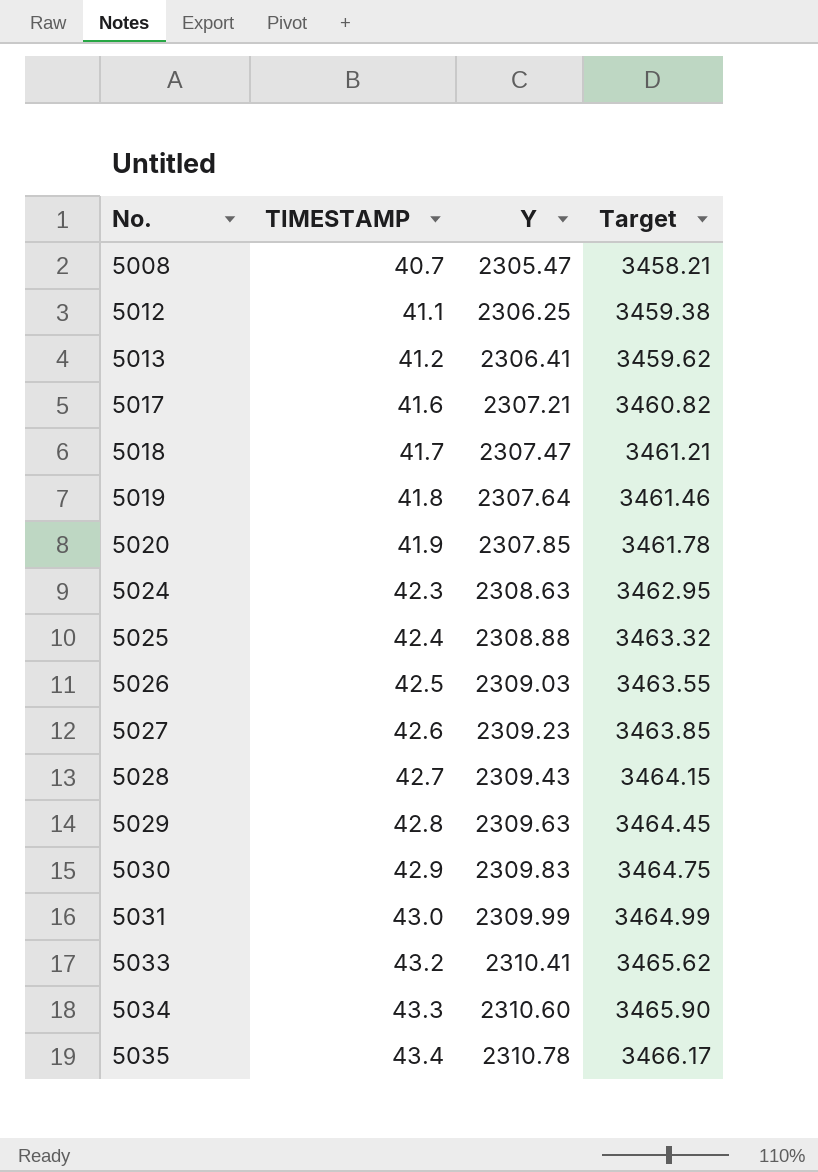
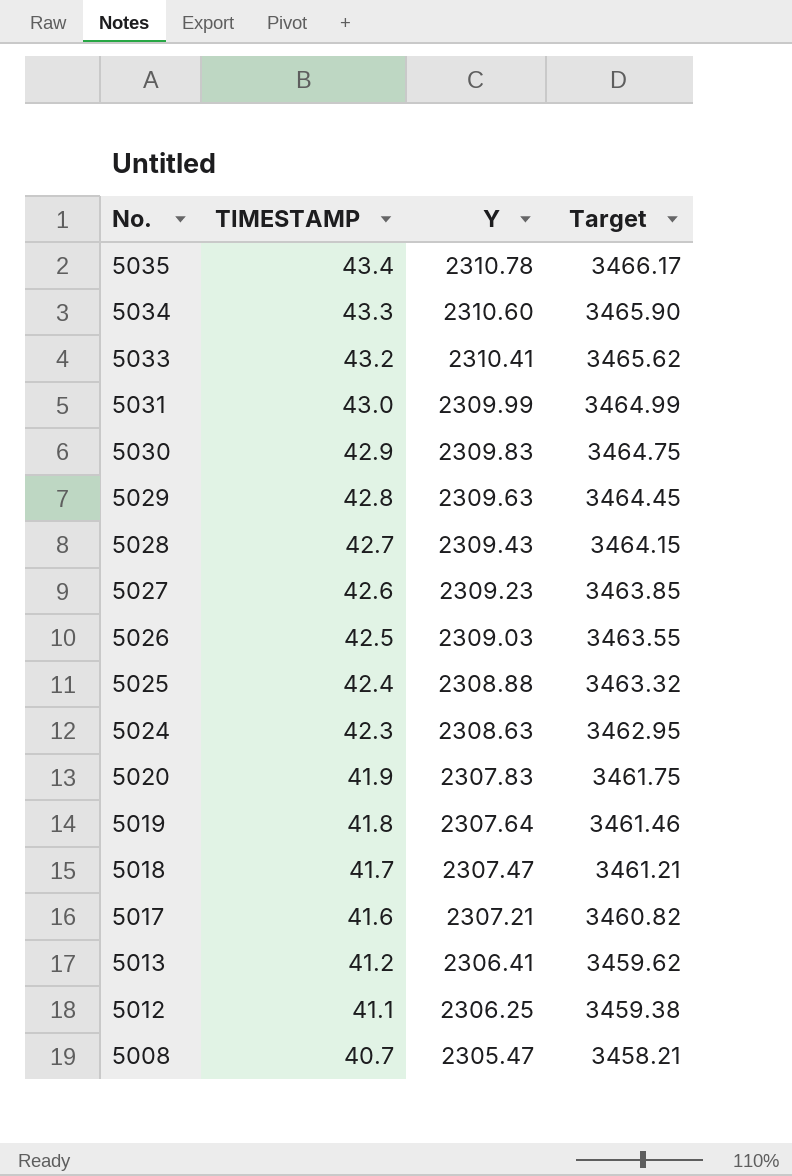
row order: No. ascending -> No. descending
5020 | Y: 2307.85 -> 2307.83
5020 | Target: 3461.78 -> 3461.75

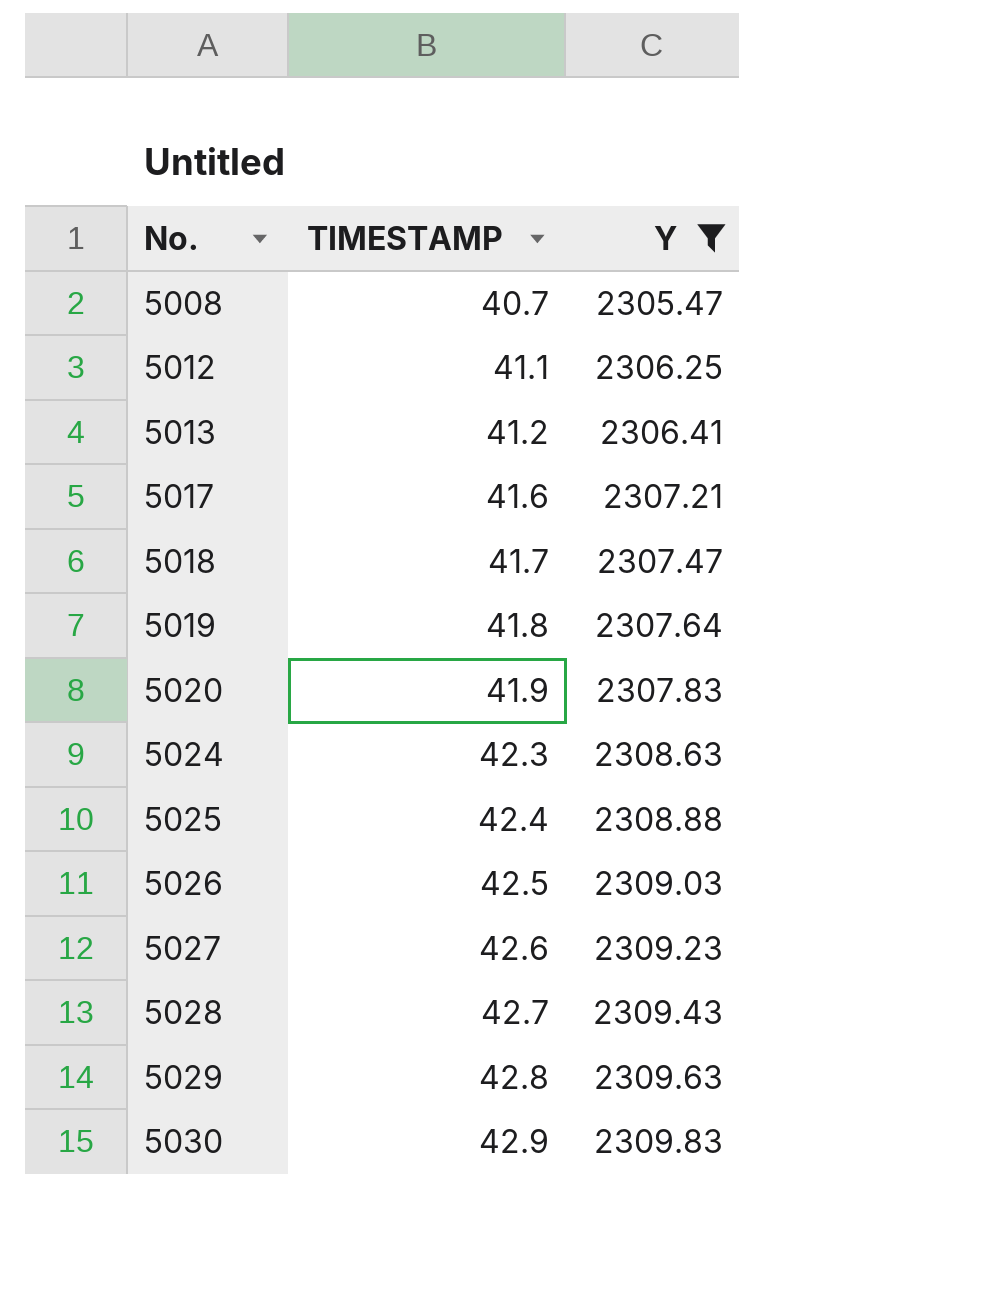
filter: none -> Y <= 2309.83
row order: No. descending -> No. ascending
column Target | formula: [Y] * 1.5 -> none

